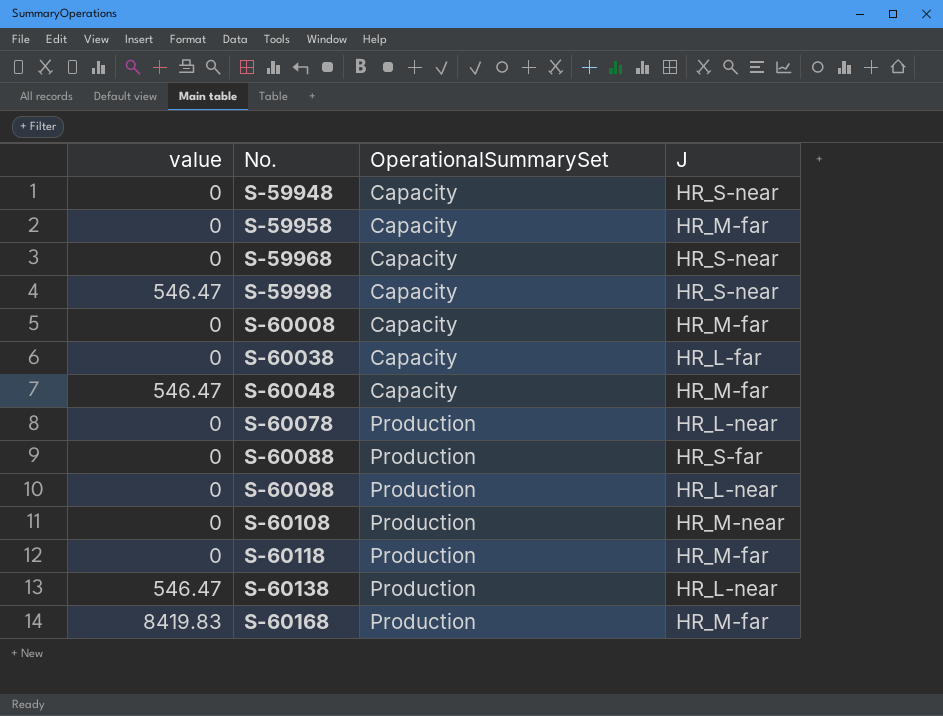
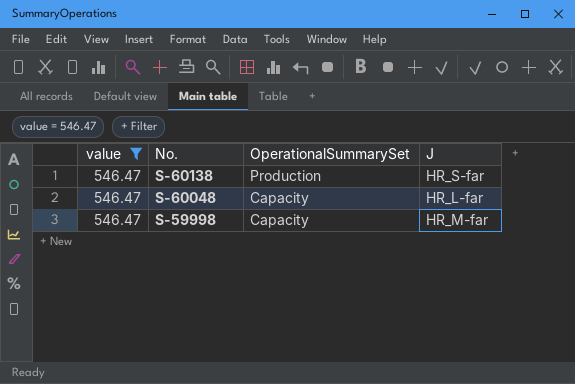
filter: none -> value = 546.47
row order: No. ascending -> No. descending
S-60138 | J: HR_L-near -> HR_S-far
S-60048 | J: HR_M-far -> HR_L-far
S-59998 | J: HR_S-near -> HR_M-far

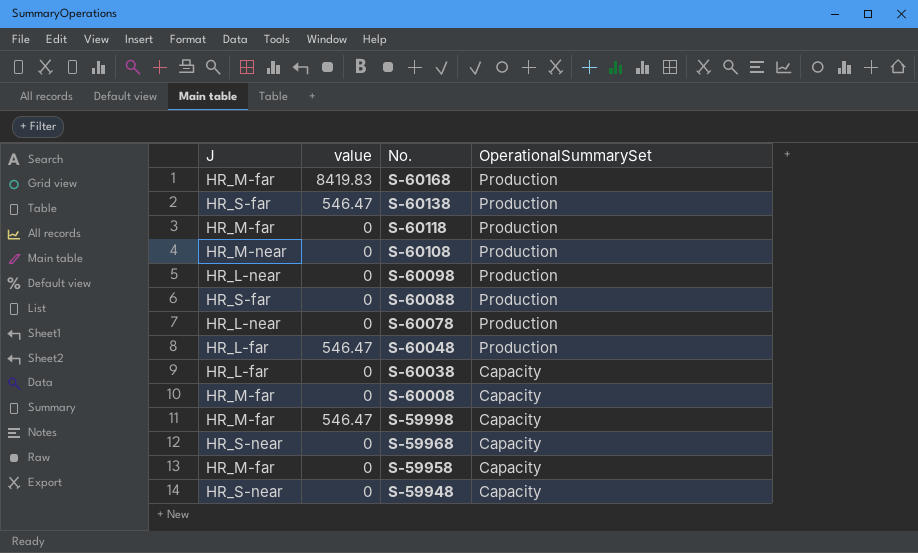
filter: value = 546.47 -> none
column J | position: 4 -> 1
S-60048 | OperationalSummarySet: Capacity -> Production

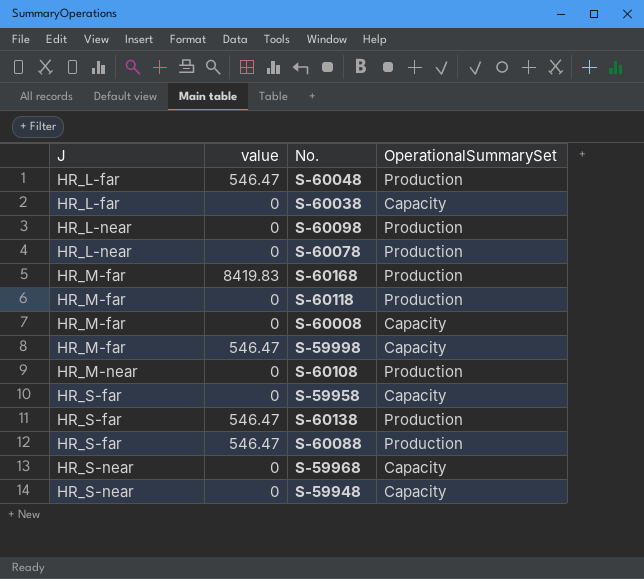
row order: No. descending -> J ascending
S-59958 | J: HR_M-far -> HR_S-far
S-60088 | value: 0 -> 546.47

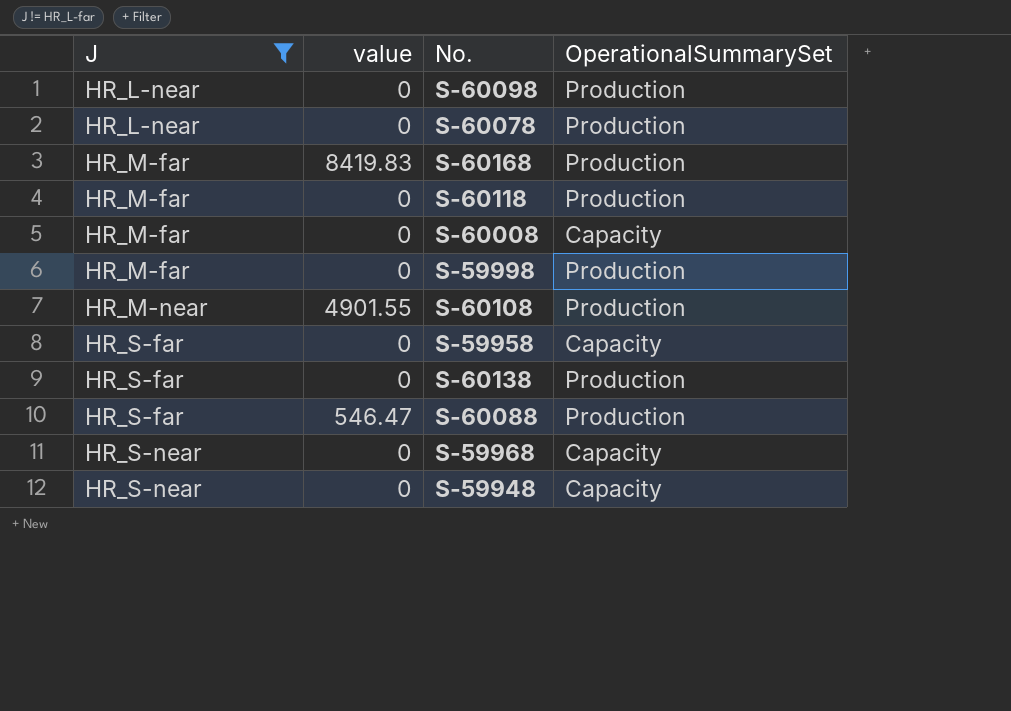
filter: none -> J != HR_L-far
S-59998 | value: 546.47 -> 0
S-59998 | OperationalSummarySet: Capacity -> Production
S-60108 | value: 0 -> 4901.55
S-60138 | value: 546.47 -> 0

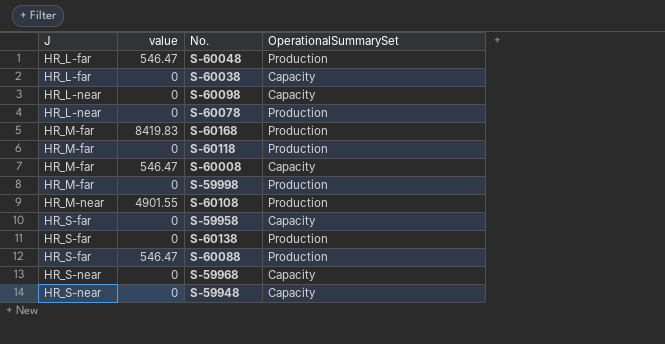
filter: J != HR_L-far -> none
S-60098 | OperationalSummarySet: Production -> Capacity
S-60008 | value: 0 -> 546.47

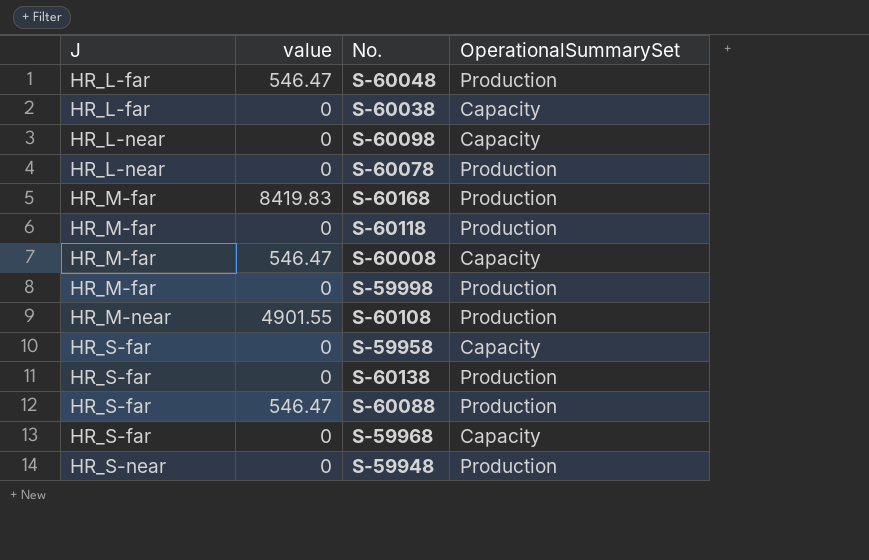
S-59968 | J: HR_S-near -> HR_S-far
S-59948 | OperationalSummarySet: Capacity -> Production

